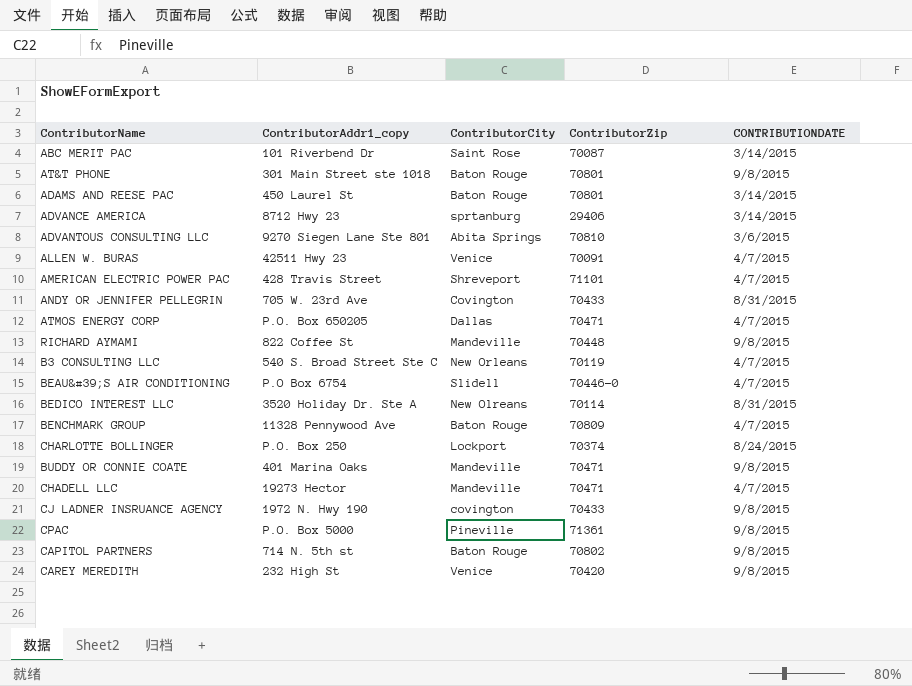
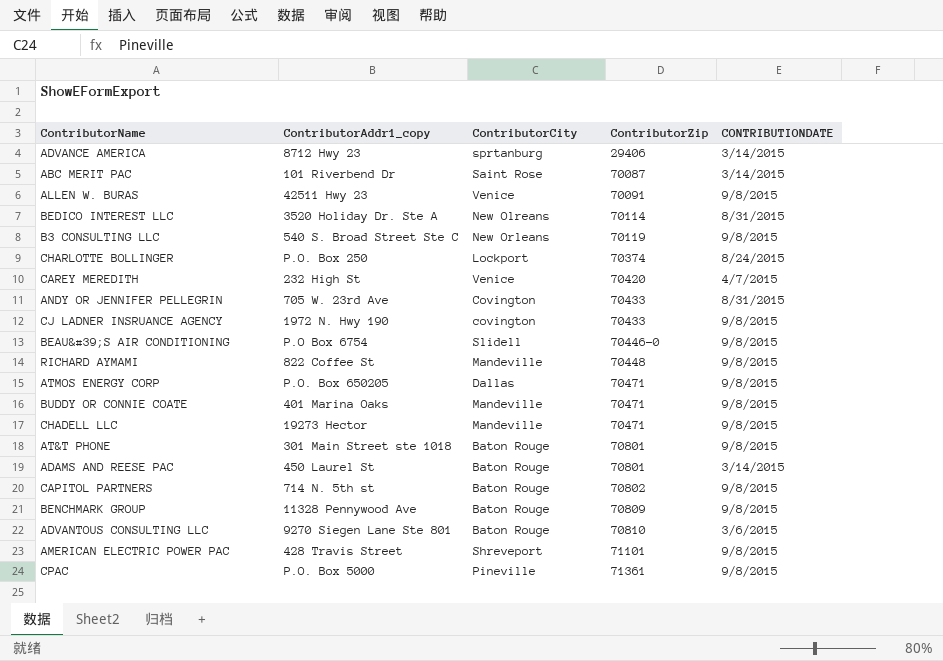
row order: none -> ContributorZip ascending
ALLEN W. BURAS | CONTRIBUTIONDATE: 4/7/2015 -> 9/8/2015
B3 CONSULTING LLC | CONTRIBUTIONDATE: 4/7/2015 -> 9/8/2015
CAREY MEREDITH | CONTRIBUTIONDATE: 9/8/2015 -> 4/7/2015
BEAU&#39;S AIR CONDITIONING | CONTRIBUTIONDATE: 4/7/2015 -> 9/8/2015
ATMOS ENERGY CORP | CONTRIBUTIONDATE: 4/7/2015 -> 9/8/2015
CHADELL LLC | CONTRIBUTIONDATE: 4/7/2015 -> 9/8/2015
BENCHMARK GROUP | CONTRIBUTIONDATE: 4/7/2015 -> 9/8/2015
ADVANTOUS CONSULTING LLC | ContributorCity: Abita Springs -> Baton Rouge
AMERICAN ELECTRIC POWER PAC | CONTRIBUTIONDATE: 4/7/2015 -> 9/8/2015

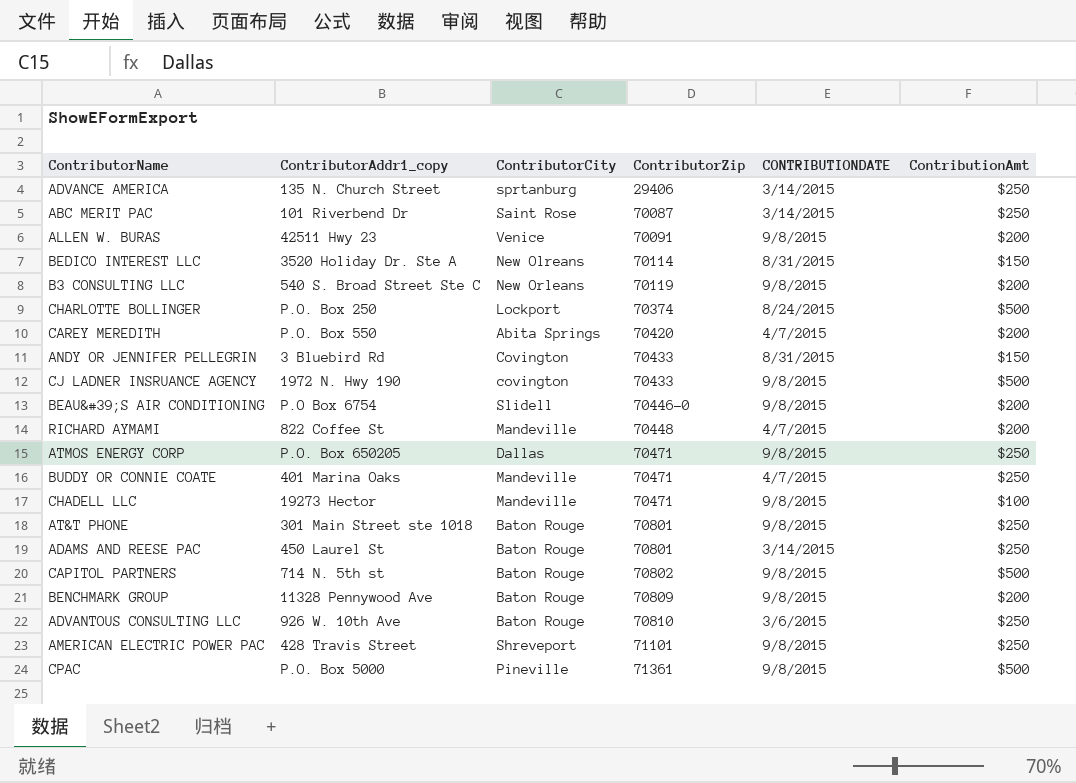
column ContributionAmt | position: none -> 6
ADVANCE AMERICA | ContributorAddr1_copy: 8712 Hwy 23 -> 135 N. Church Street
CAREY MEREDITH | ContributorAddr1_copy: 232 High St -> P.O. Box 550
CAREY MEREDITH | ContributorCity: Venice -> Abita Springs
ANDY OR JENNIFER PELLEGRIN | ContributorAddr1_copy: 705 W. 23rd Ave -> 3 Bluebird Rd
RICHARD AYMAMI | CONTRIBUTIONDATE: 9/8/2015 -> 4/7/2015
BUDDY OR CONNIE COATE | CONTRIBUTIONDATE: 9/8/2015 -> 4/7/2015
ADVANTOUS CONSULTING LLC | ContributorAddr1_copy: 9270 Siegen Lane Ste 801 -> 926 W. 10th Ave

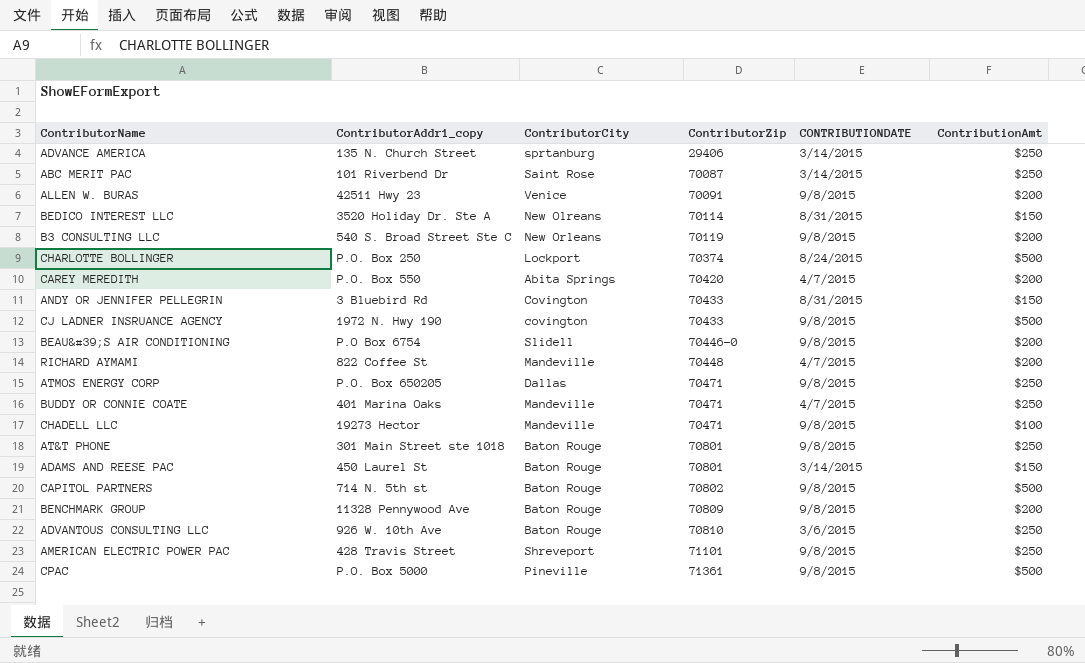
ADAMS AND REESE PAC | ContributionAmt: $250 -> $150

